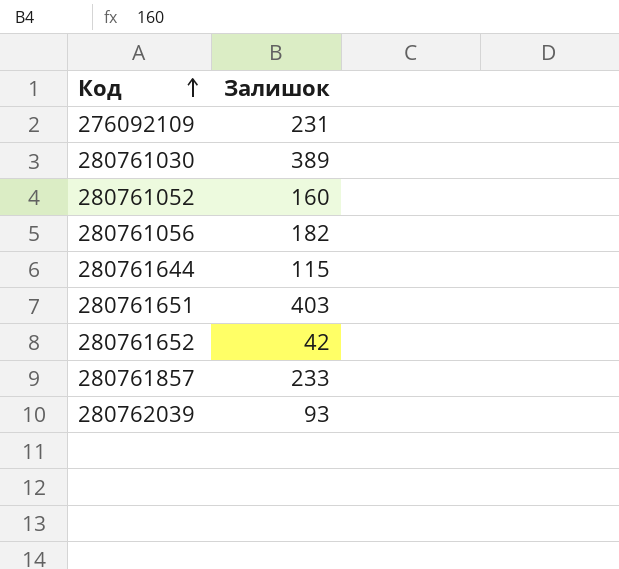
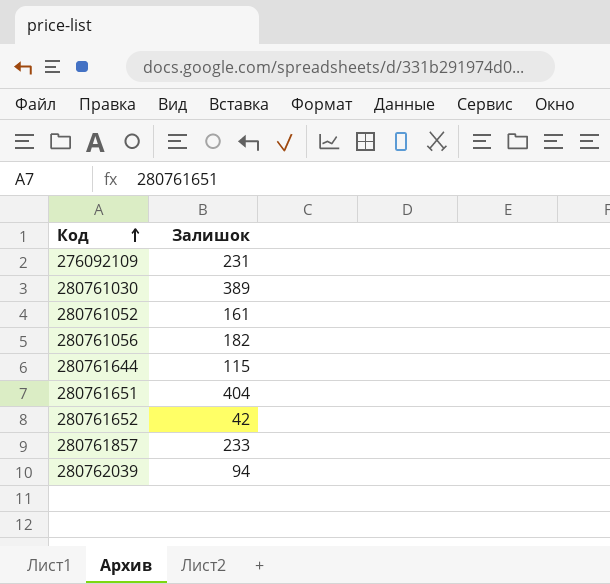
280761052 | Залишок: 160 -> 161
280761651 | Залишок: 403 -> 404
280762039 | Залишок: 93 -> 94

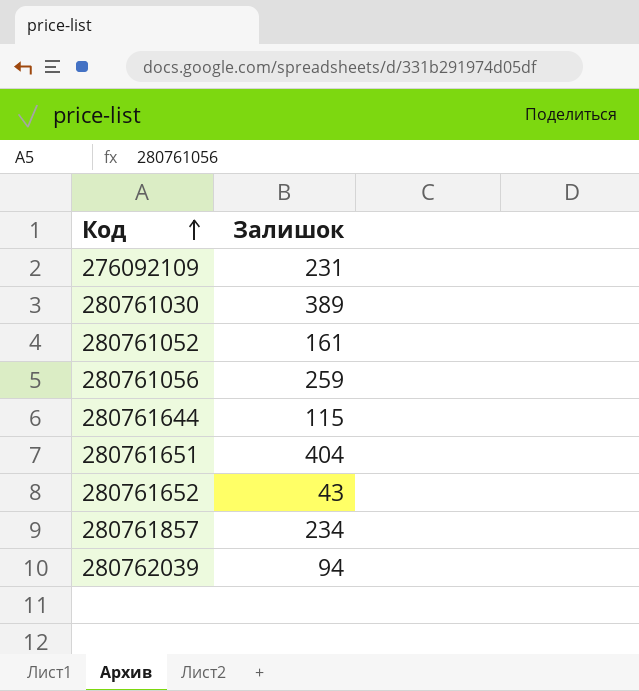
280761056 | Залишок: 182 -> 259
280761652 | Залишок: 42 -> 43
280761857 | Залишок: 233 -> 234

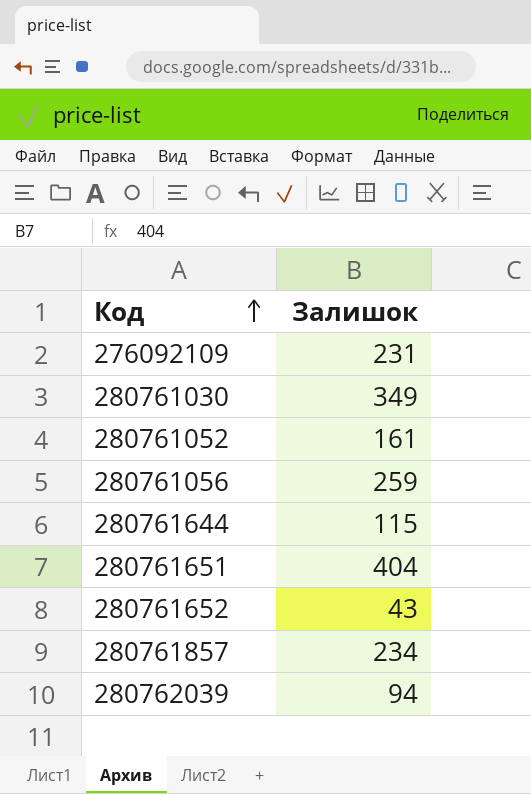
280761030 | Залишок: 389 -> 349

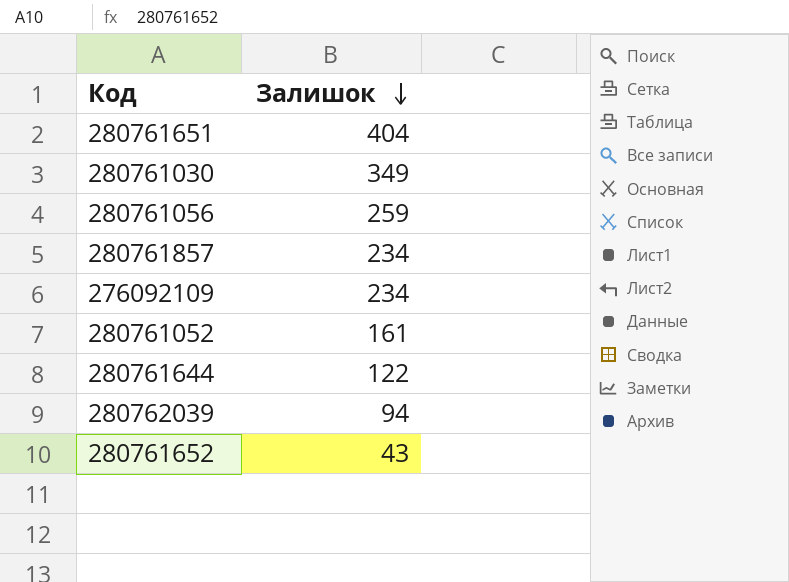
row order: Код ascending -> Залишок descending
276092109 | Залишок: 231 -> 234
280761644 | Залишок: 115 -> 122

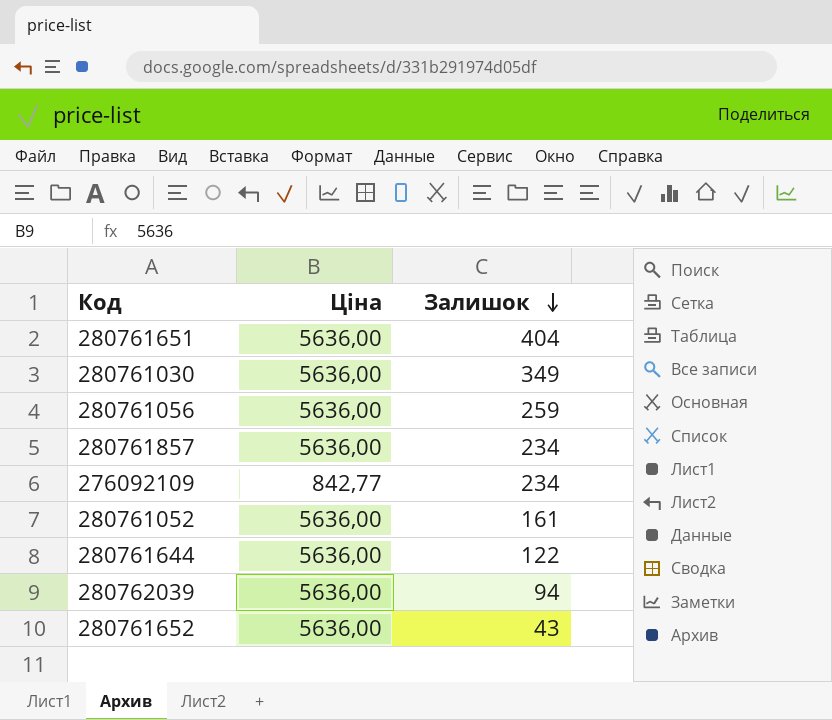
column Ціна | position: none -> 2

